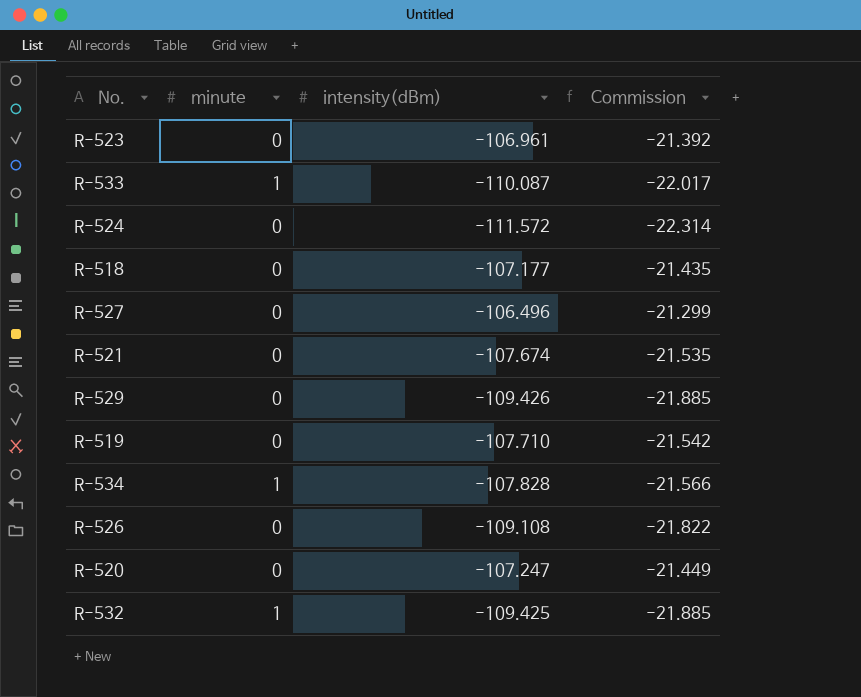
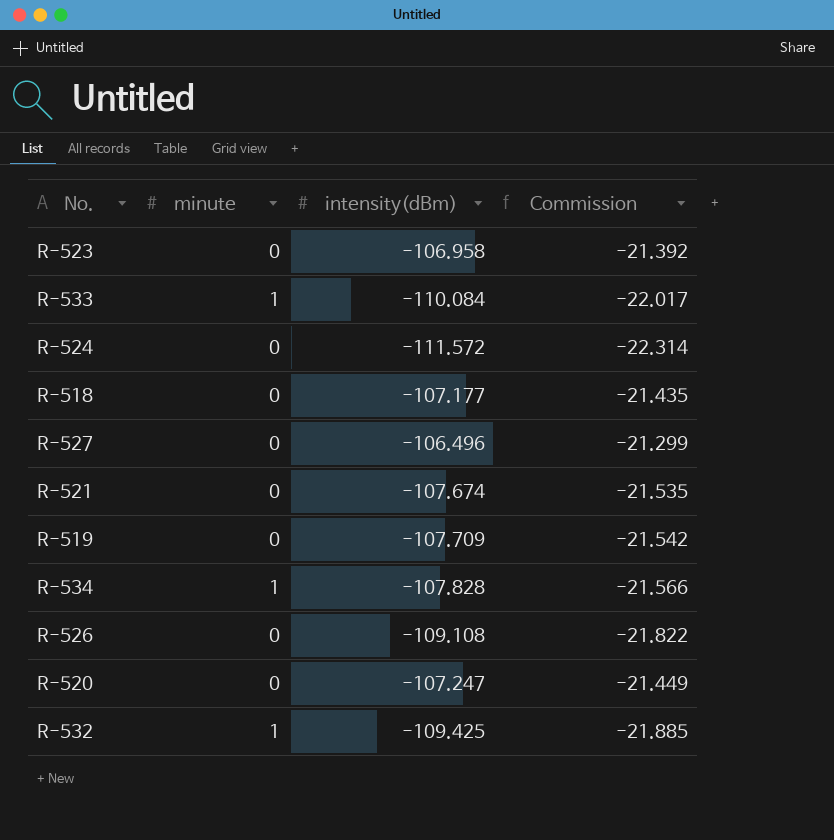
row R-529: 0 | -109.426 | -21.885 -> none
R-523 | intensity(dBm): -106.961 -> -106.958
R-533 | intensity(dBm): -110.087 -> -110.084
R-519 | intensity(dBm): -107.710 -> -107.709

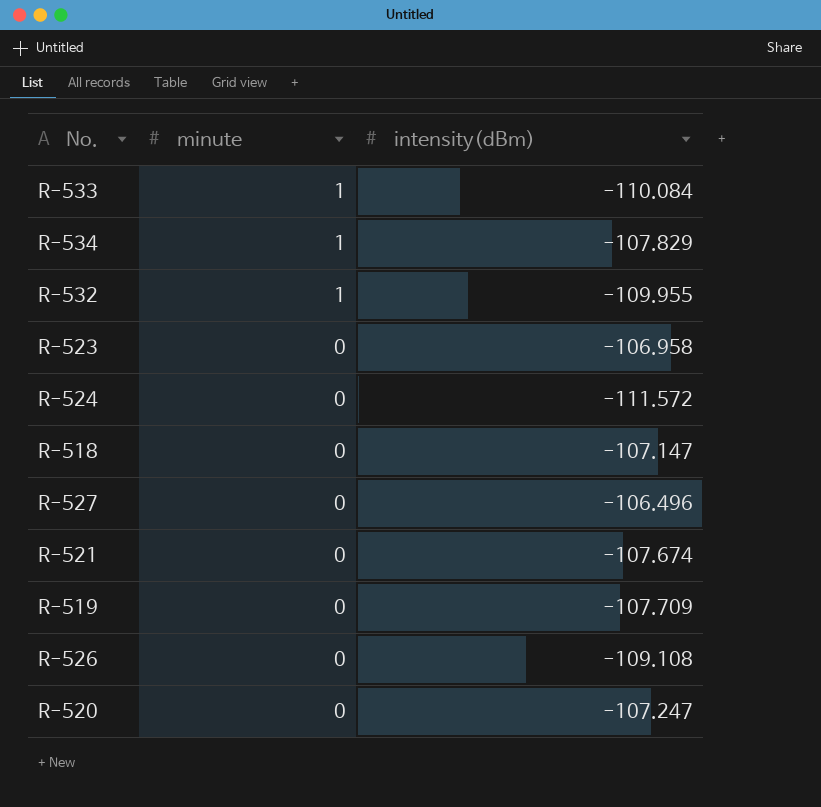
row order: none -> minute descending
column Commission | formula: [intensity(dBm)] * 0.2 -> none
R-534 | intensity(dBm): -107.828 -> -107.829
R-532 | intensity(dBm): -109.425 -> -109.955
R-518 | intensity(dBm): -107.177 -> -107.147

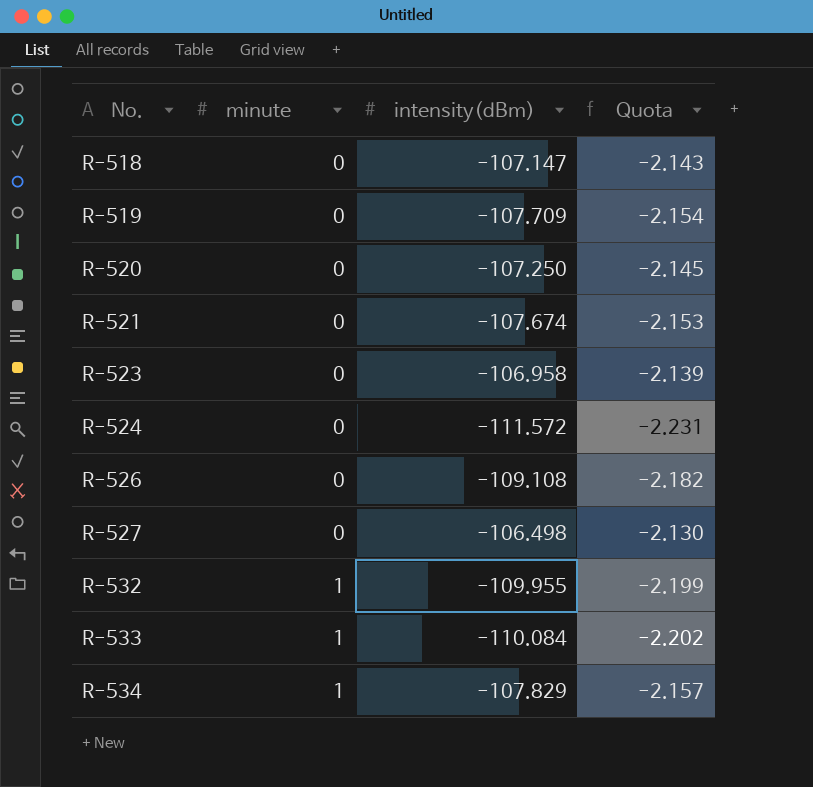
row order: minute descending -> No. ascending
column Quota | formula: none -> [intensity(dBm)] * 0.02
R-520 | intensity(dBm): -107.247 -> -107.250
R-527 | intensity(dBm): -106.496 -> -106.498

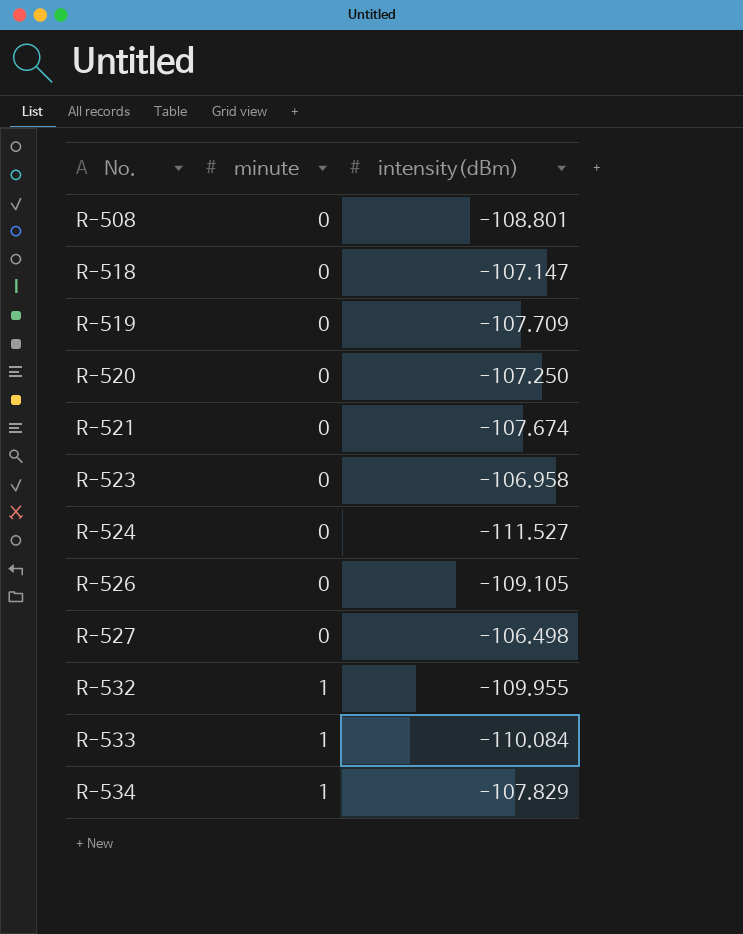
column Quota | formula: [intensity(dBm)] * 0.02 -> none
row R-508: none -> 0 | -108.801
R-524 | intensity(dBm): -111.572 -> -111.527
R-526 | intensity(dBm): -109.108 -> -109.105

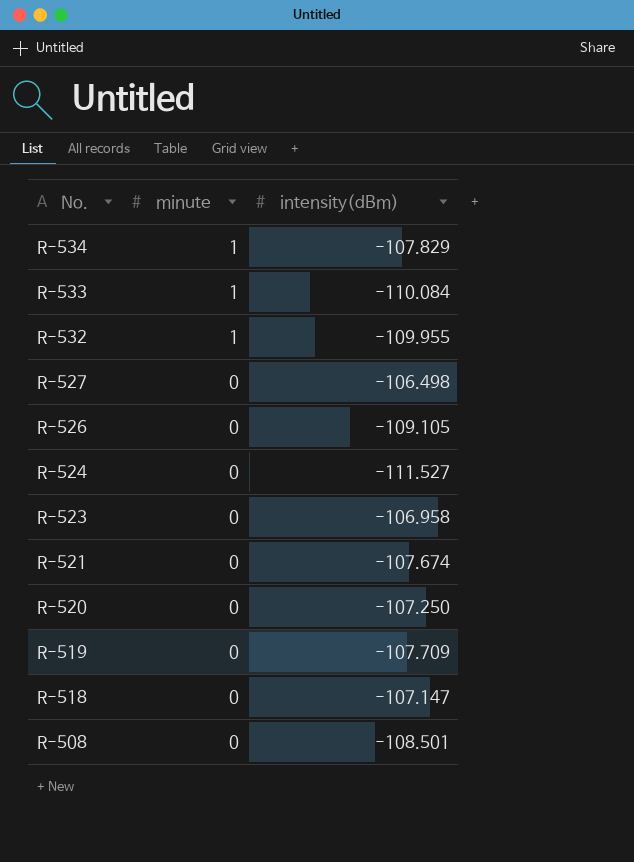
row order: No. ascending -> No. descending
R-508 | intensity(dBm): -108.801 -> -108.501

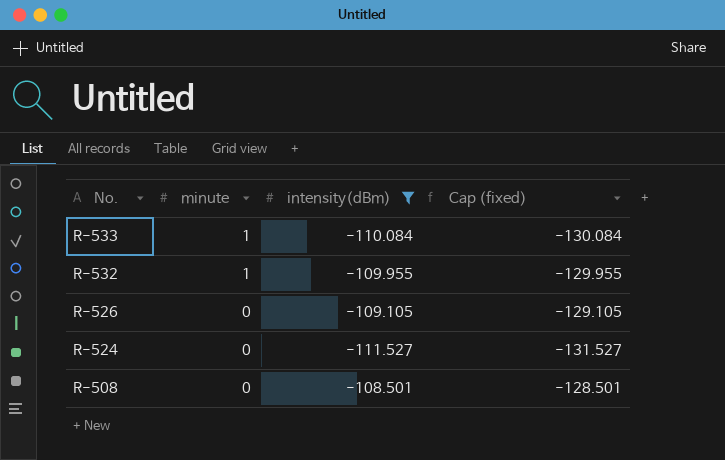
filter: none -> intensity(dBm) <= -108.501
column Cap (fixed) | formula: none -> [intensity(dBm)] - 20

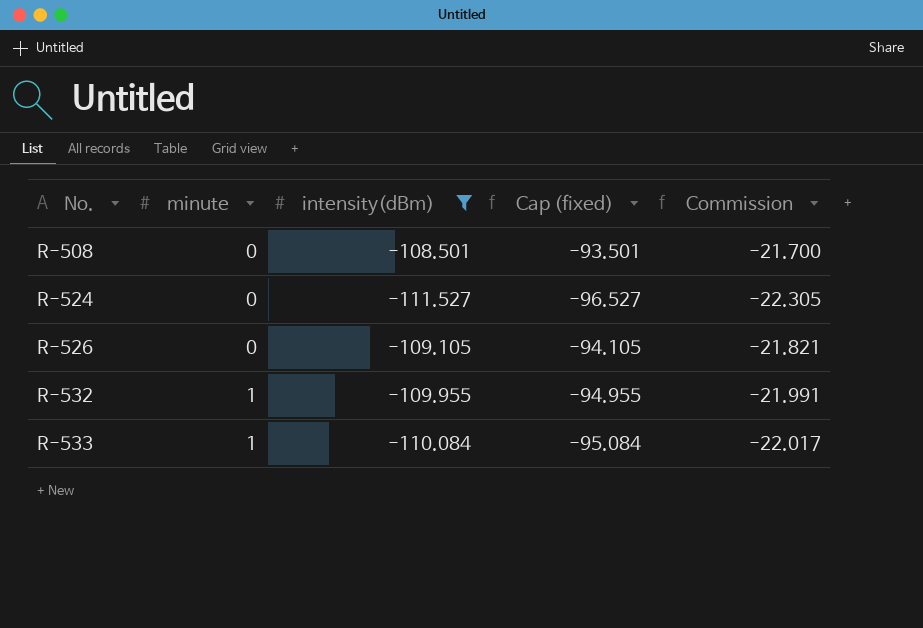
row order: No. descending -> No. ascending
column Cap (fixed) | formula: [intensity(dBm)] - 20 -> [intensity(dBm)] + 15
column Commission | formula: none -> [intensity(dBm)] * 0.2

